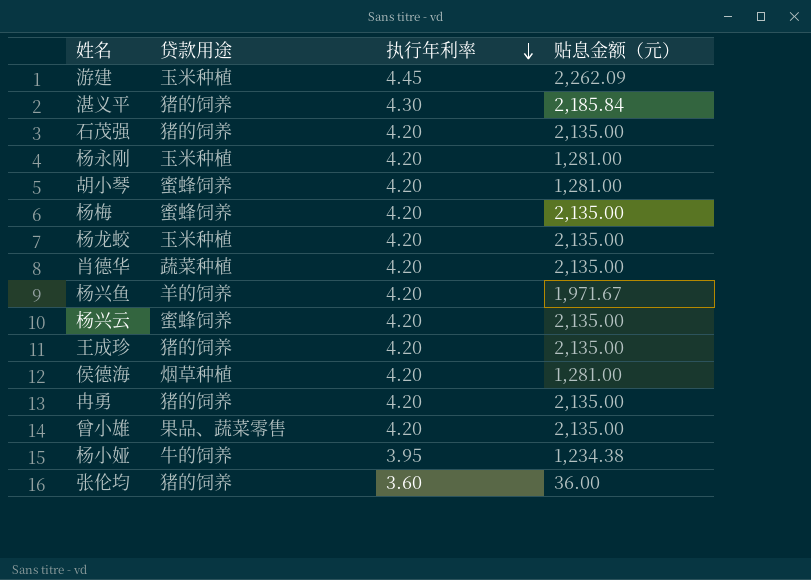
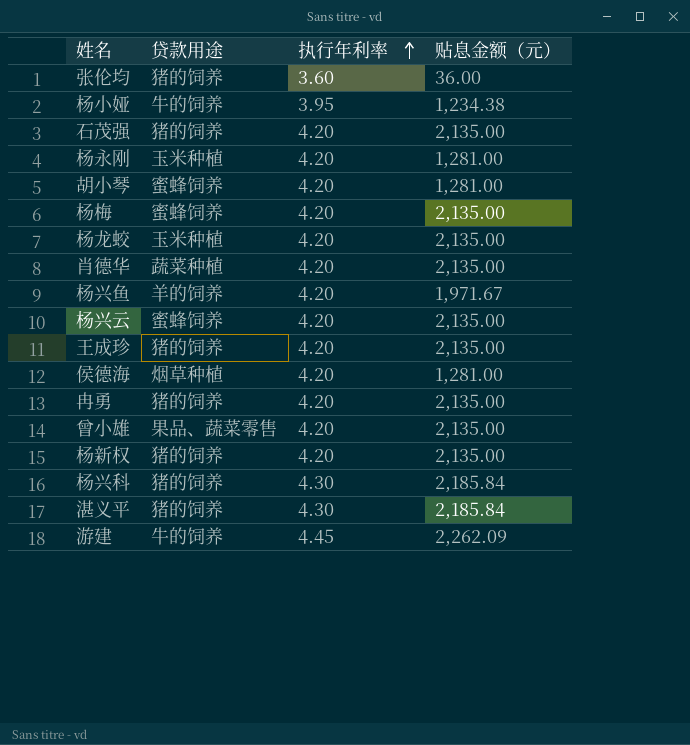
row order: 执行年利率 descending -> 执行年利率 ascending
row 杨新权: none -> 猪的饲养 | 4.20 | 2,135.00
row 杨兴科: none -> 猪的饲养 | 4.30 | 2,185.84
游建 | 贷款用途: 玉米种植 -> 牛的饲养

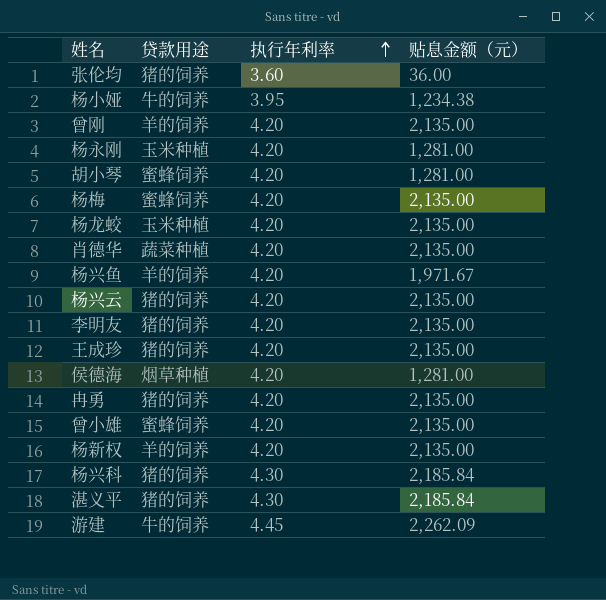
row 石茂强: 猪的饲养 | 4.20 | 2,135.00 -> none
row 曾刚: none -> 羊的饲养 | 4.20 | 2,135.00
杨兴云 | 贷款用途: 蜜蜂饲养 -> 猪的饲养
row 李明友: none -> 猪的饲养 | 4.20 | 2,135.00
曾小雄 | 贷款用途: 果品、蔬菜零售 -> 蜜蜂饲养
杨新权 | 贷款用途: 猪的饲养 -> 羊的饲养

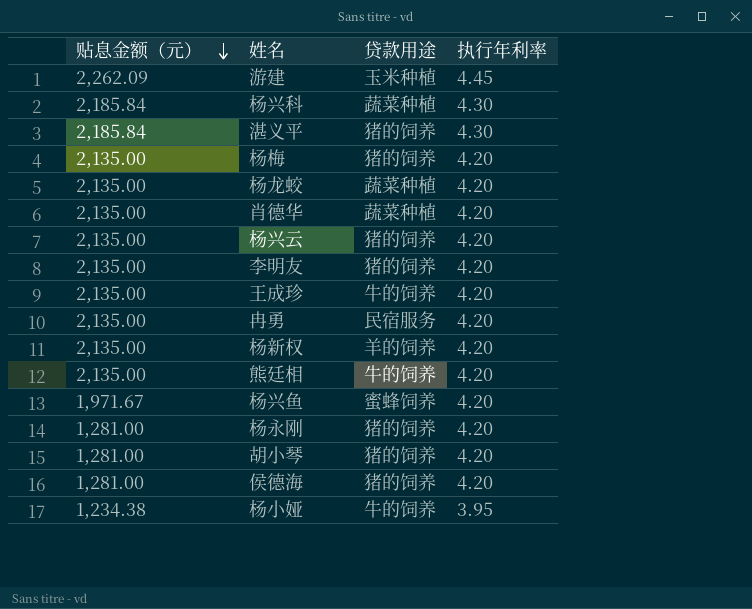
row order: 执行年利率 ascending -> 贴息金额（元） descending
column 贴息金额（元） | position: 4 -> 1
row 张伦均: 猪的饲养 | 3.60 | 36.00 -> none
row 曾刚: 羊的饲养 | 4.20 | 2,135.00 -> none
row 曾小雄: 蜜蜂饲养 | 4.20 | 2,135.00 -> none
游建 | 贷款用途: 牛的饲养 -> 玉米种植
杨兴科 | 贷款用途: 猪的饲养 -> 蔬菜种植
杨梅 | 贷款用途: 蜜蜂饲养 -> 猪的饲养
杨龙蛟 | 贷款用途: 玉米种植 -> 蔬菜种植
王成珍 | 贷款用途: 猪的饲养 -> 牛的饲养
冉勇 | 贷款用途: 猪的饲养 -> 民宿服务
row 熊廷相: none -> 2,135.00 | 牛的饲养 | 4.20
杨兴鱼 | 贷款用途: 羊的饲养 -> 蜜蜂饲养
杨永刚 | 贷款用途: 玉米种植 -> 猪的饲养
胡小琴 | 贷款用途: 蜜蜂饲养 -> 猪的饲养
侯德海 | 贷款用途: 烟草种植 -> 猪的饲养

